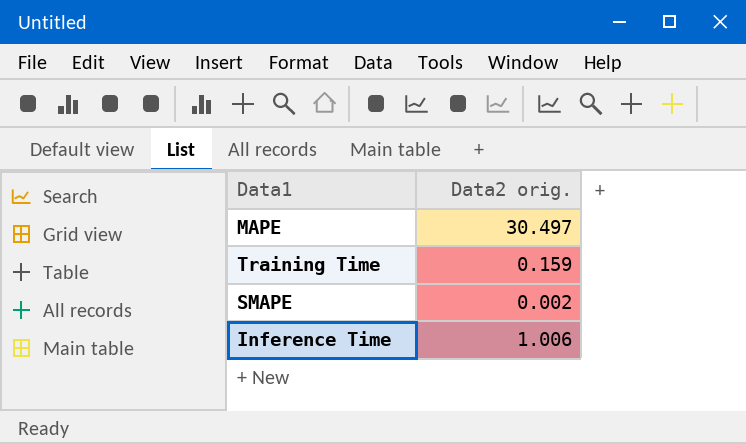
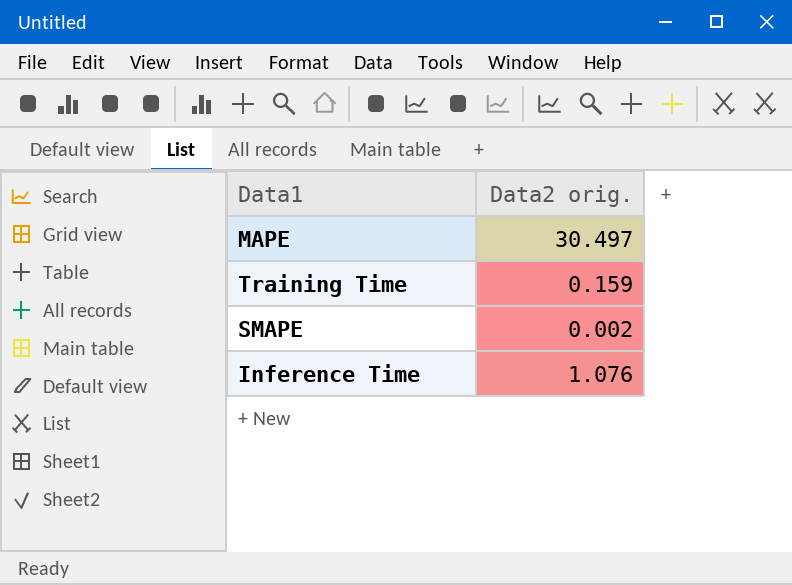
Inference Time | Data2 orig.: 1.006 -> 1.076

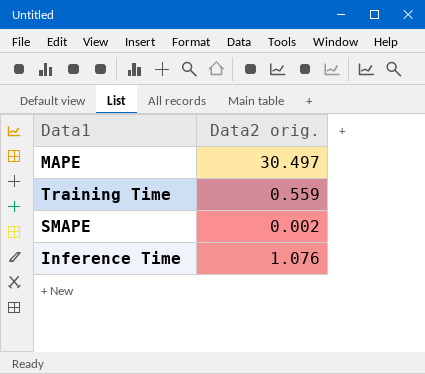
Training Time | Data2 orig.: 0.159 -> 0.559

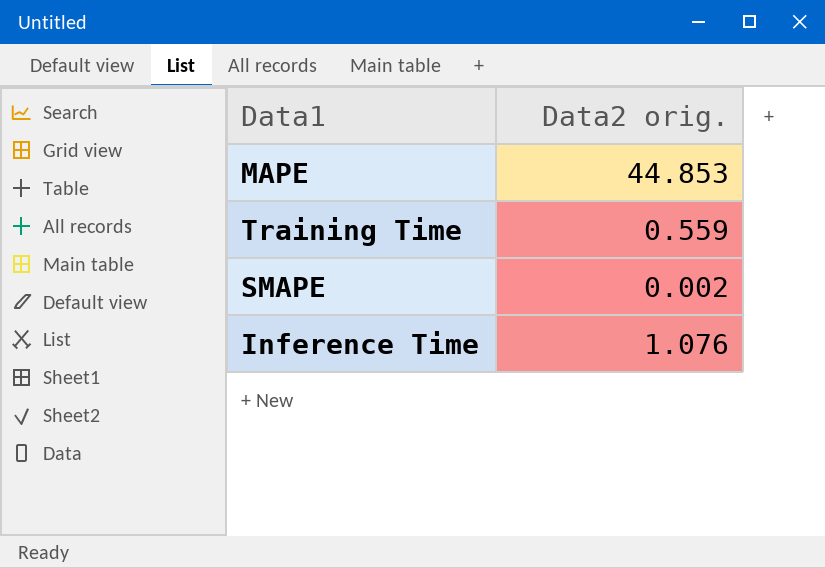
MAPE | Data2 orig.: 30.497 -> 44.853

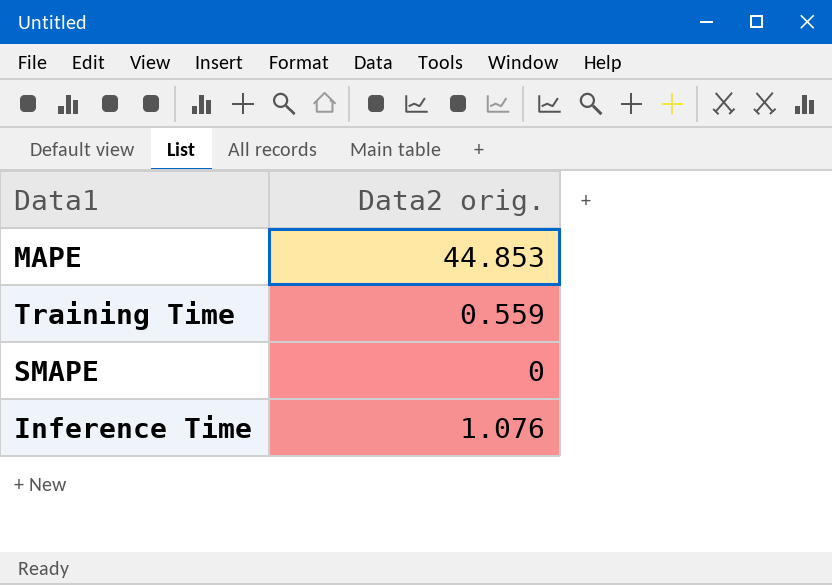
SMAPE | Data2 orig.: 0.002 -> 0

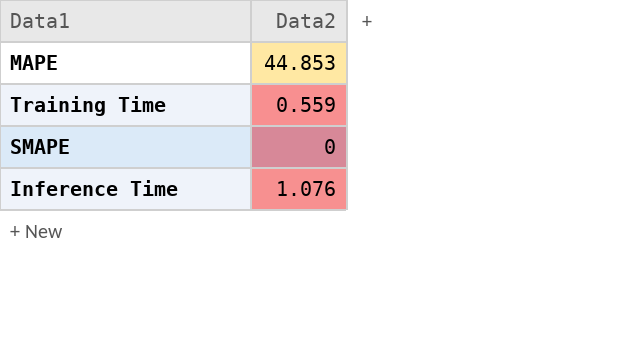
column name: Data2 orig. -> Data2

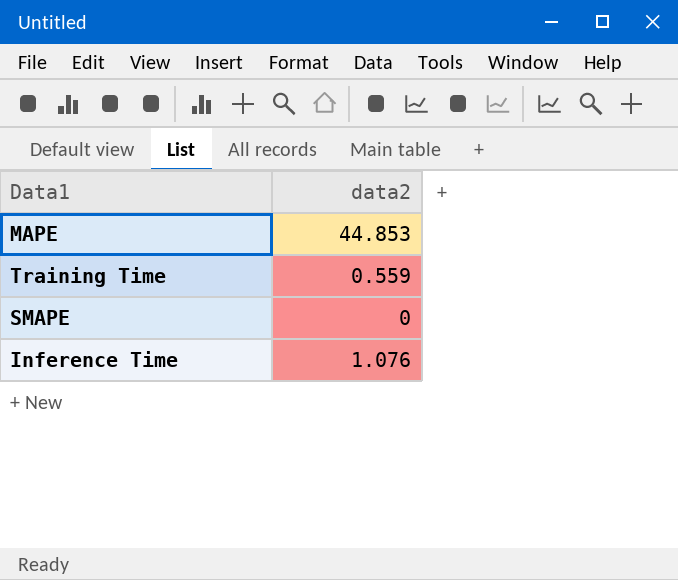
column name: Data2 -> data2

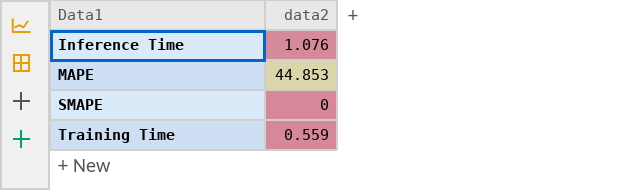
row order: none -> Data1 ascending

